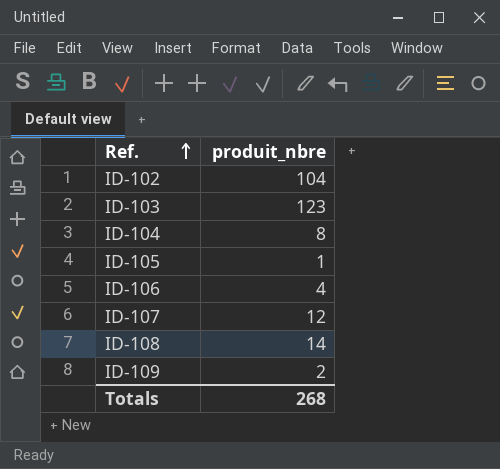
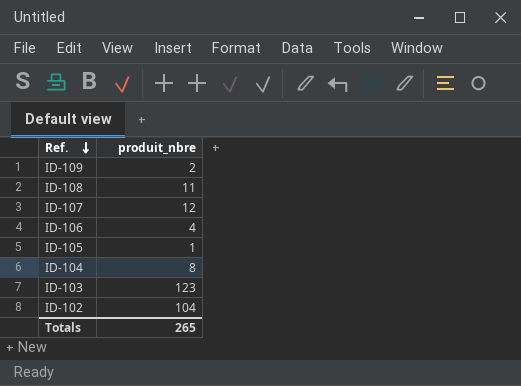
row order: Ref. ascending -> Ref. descending
ID-108 | produit_nbre: 14 -> 11
Totals | produit_nbre: 268 -> 265

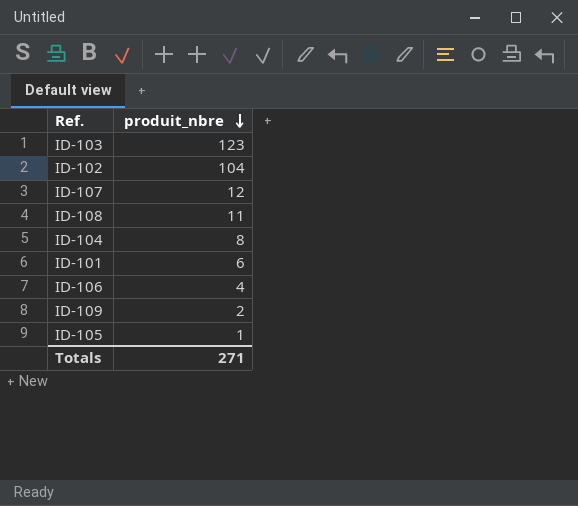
row order: Ref. descending -> produit_nbre descending
row ID-101: none -> 6
Totals | produit_nbre: 265 -> 271

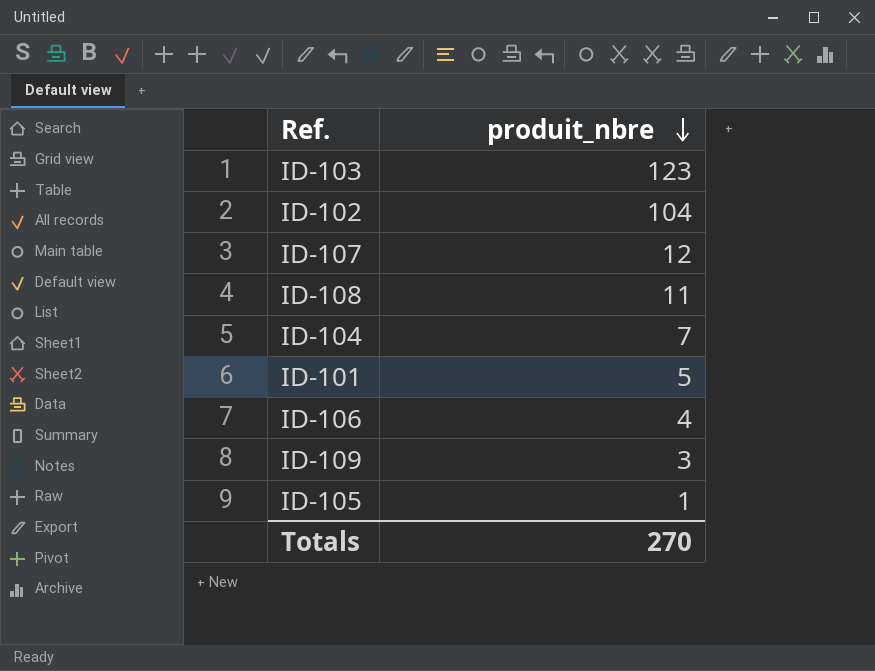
ID-104 | produit_nbre: 8 -> 7
ID-101 | produit_nbre: 6 -> 5
ID-109 | produit_nbre: 2 -> 3
Totals | produit_nbre: 271 -> 270

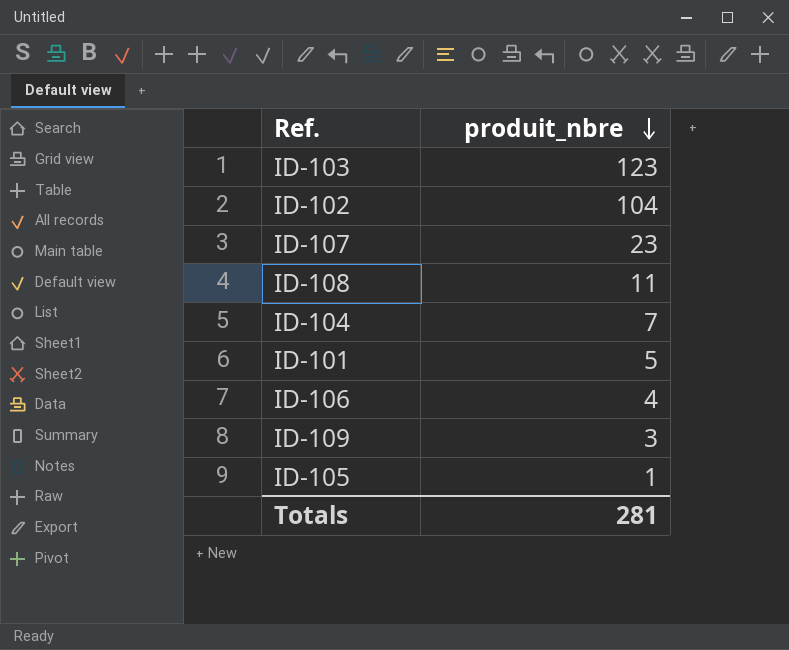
ID-107 | produit_nbre: 12 -> 23
Totals | produit_nbre: 270 -> 281

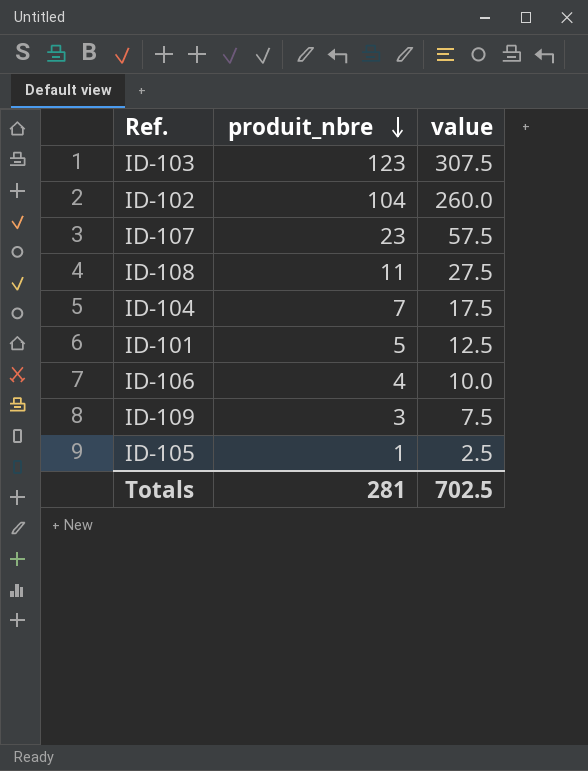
column value | formula: none -> [produit_nbre] * 2.5

